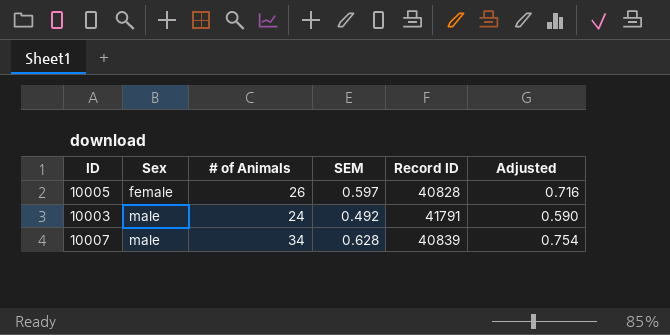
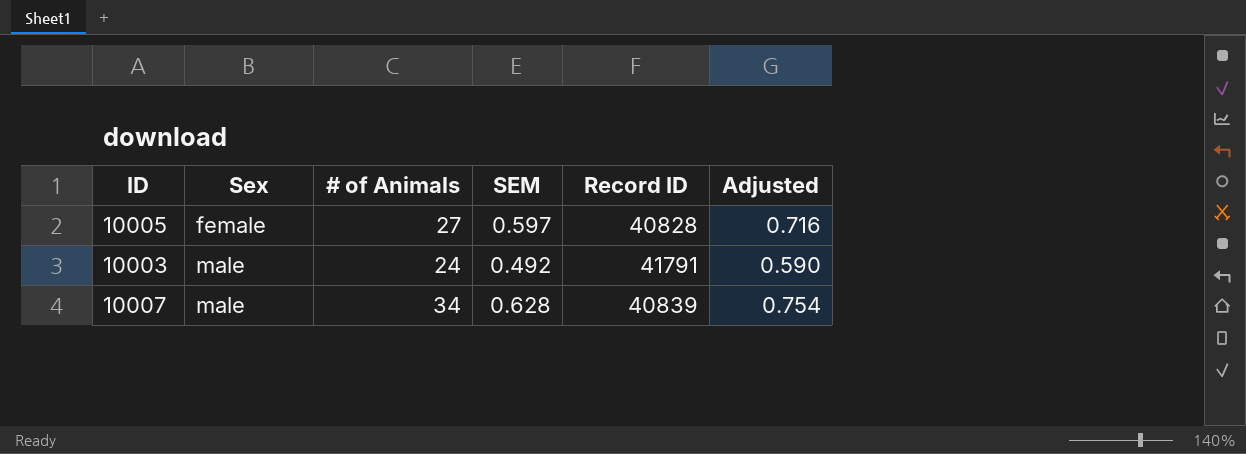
10005 | # of Animals: 26 -> 27

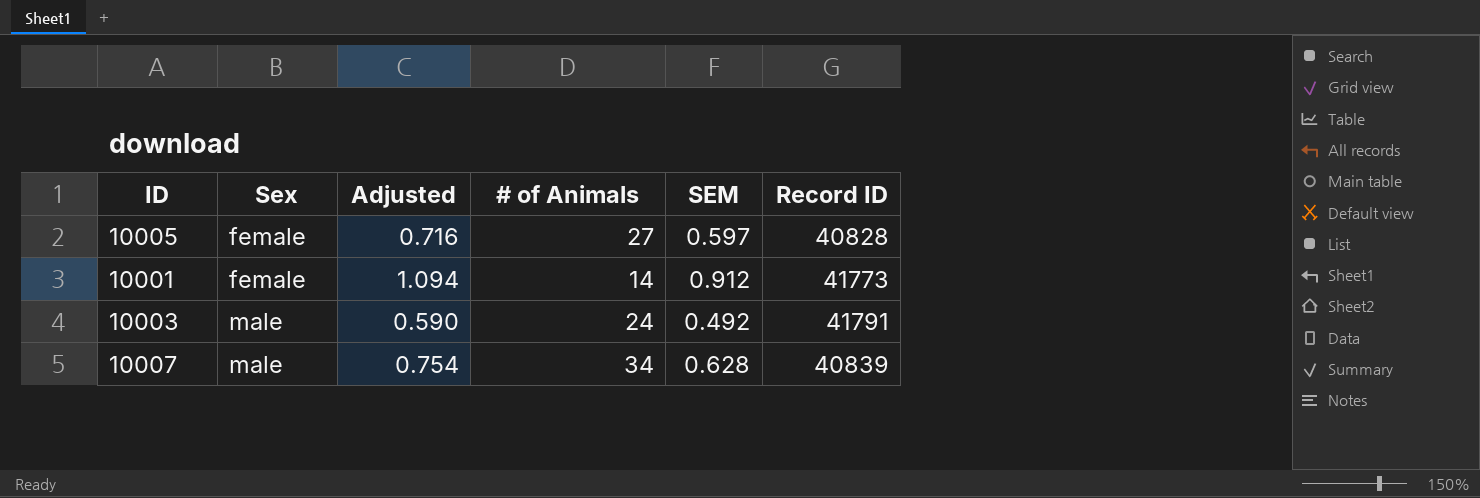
column Adjusted | position: 6 -> 3
row 10001: none -> female | 1.094 | 14 | 0.912 | 41773

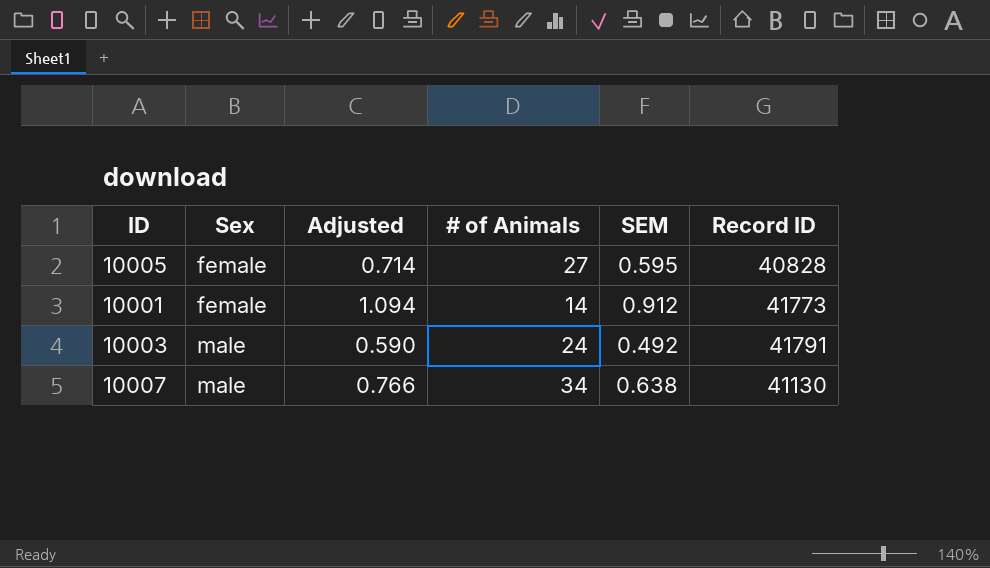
10005 | Adjusted: 0.716 -> 0.714
10005 | SEM: 0.597 -> 0.595
10007 | Adjusted: 0.754 -> 0.766
10007 | SEM: 0.628 -> 0.638
10007 | Record ID: 40839 -> 41130

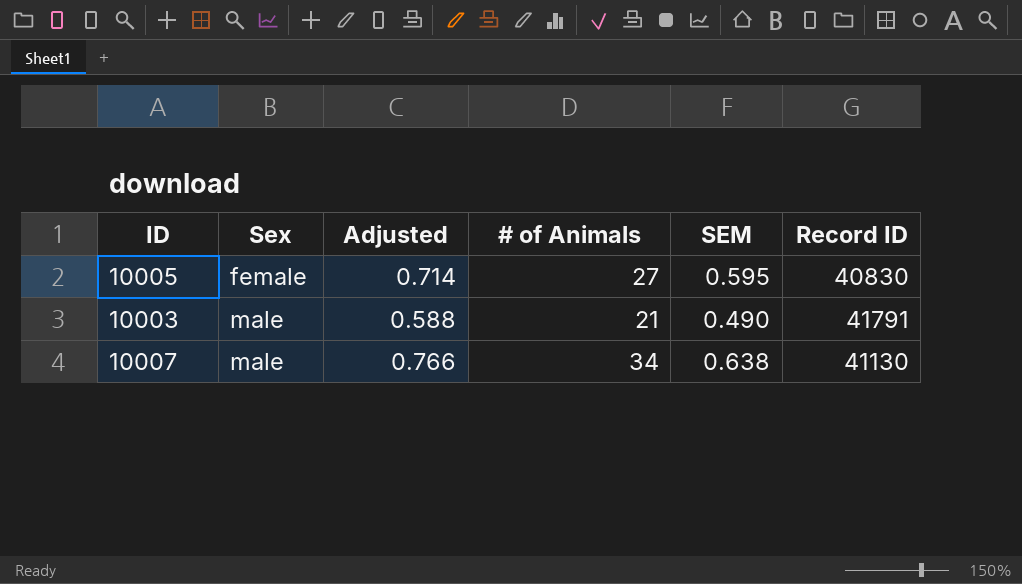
row 10001: female | 1.094 | 14 | 0.912 | 41773 -> none
10005 | Record ID: 40828 -> 40830
10003 | Adjusted: 0.590 -> 0.588
10003 | # of Animals: 24 -> 21
10003 | SEM: 0.492 -> 0.490

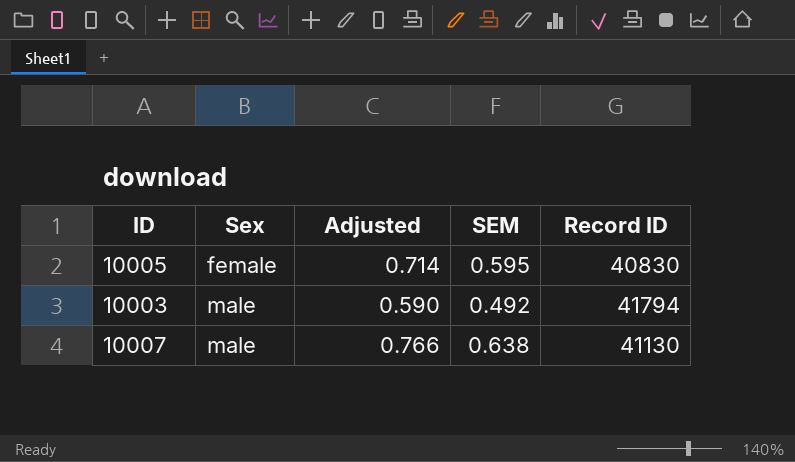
column # of Animals | position: 4 -> none
10003 | Adjusted: 0.588 -> 0.590
10003 | SEM: 0.490 -> 0.492
10003 | Record ID: 41791 -> 41794

